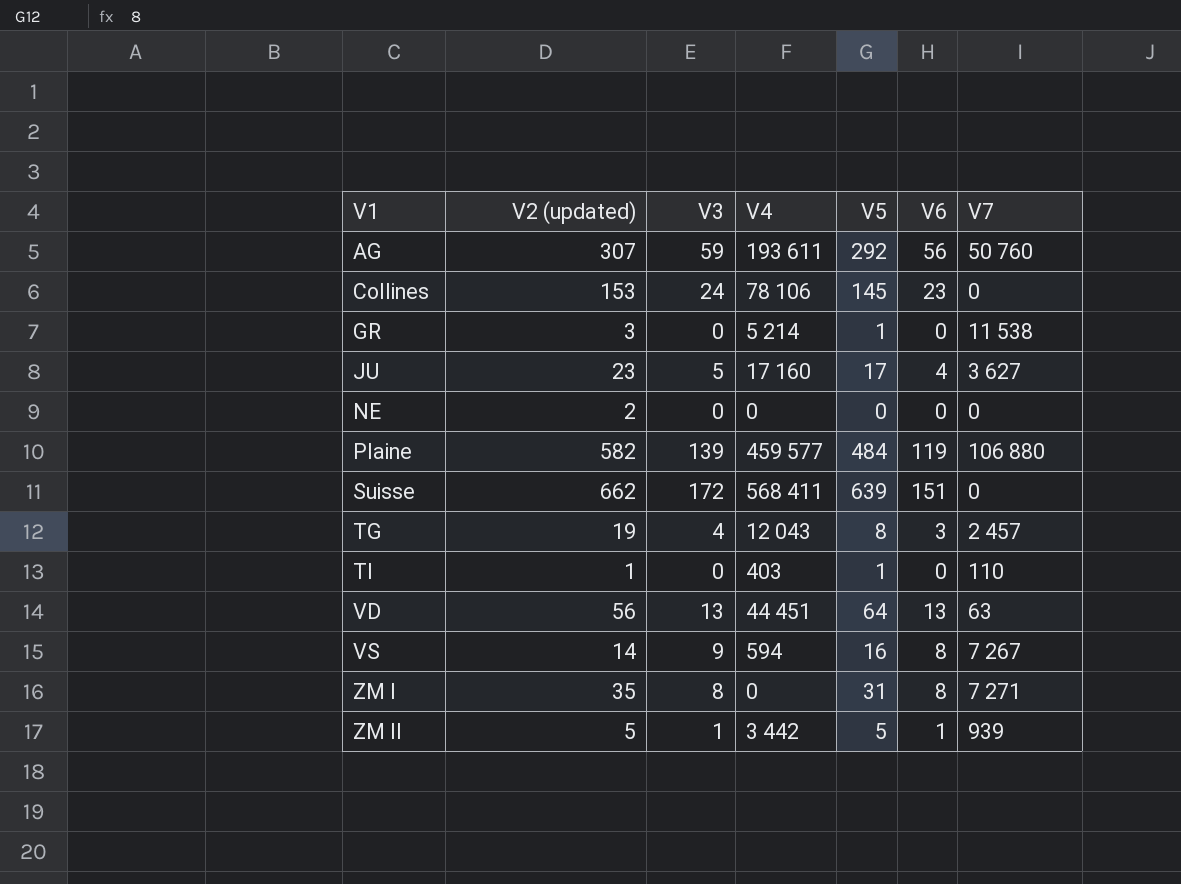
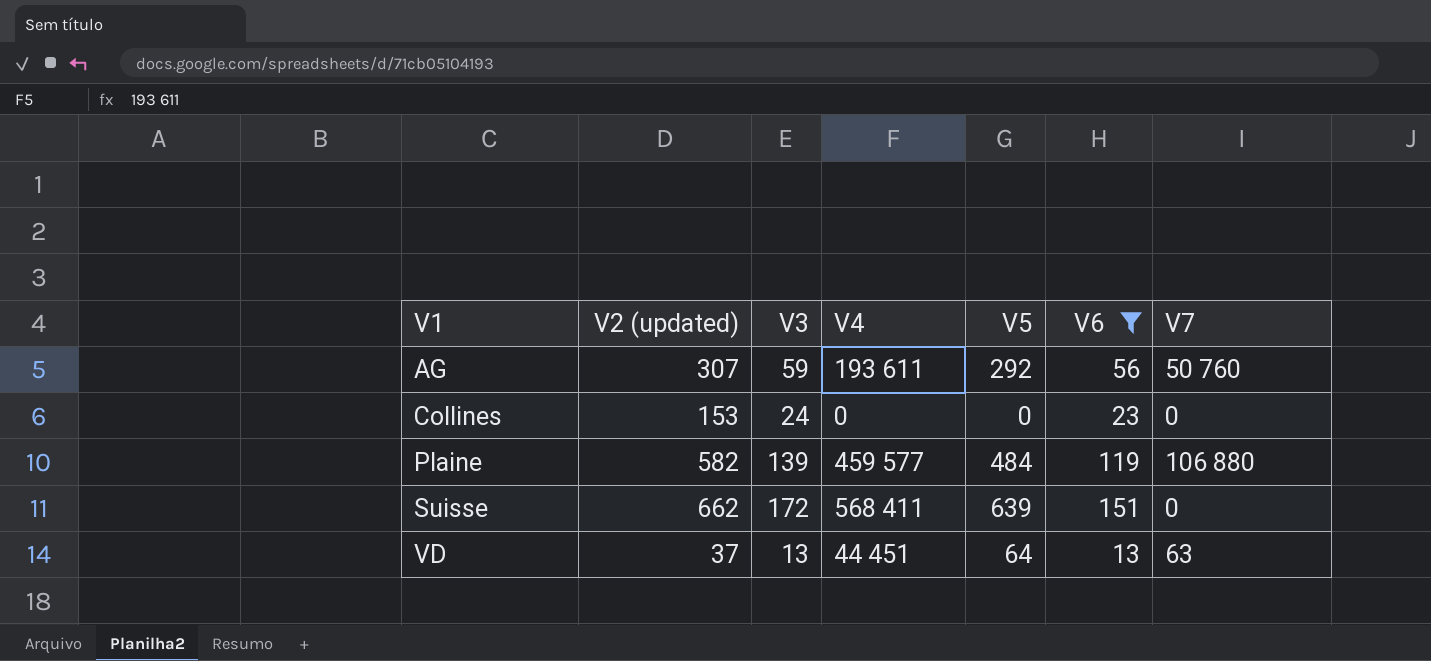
filter: none -> V6 >= 13
Collines | V4: 78 106 -> 0
Collines | V5: 145 -> 0
VD | V2 (updated): 56 -> 37

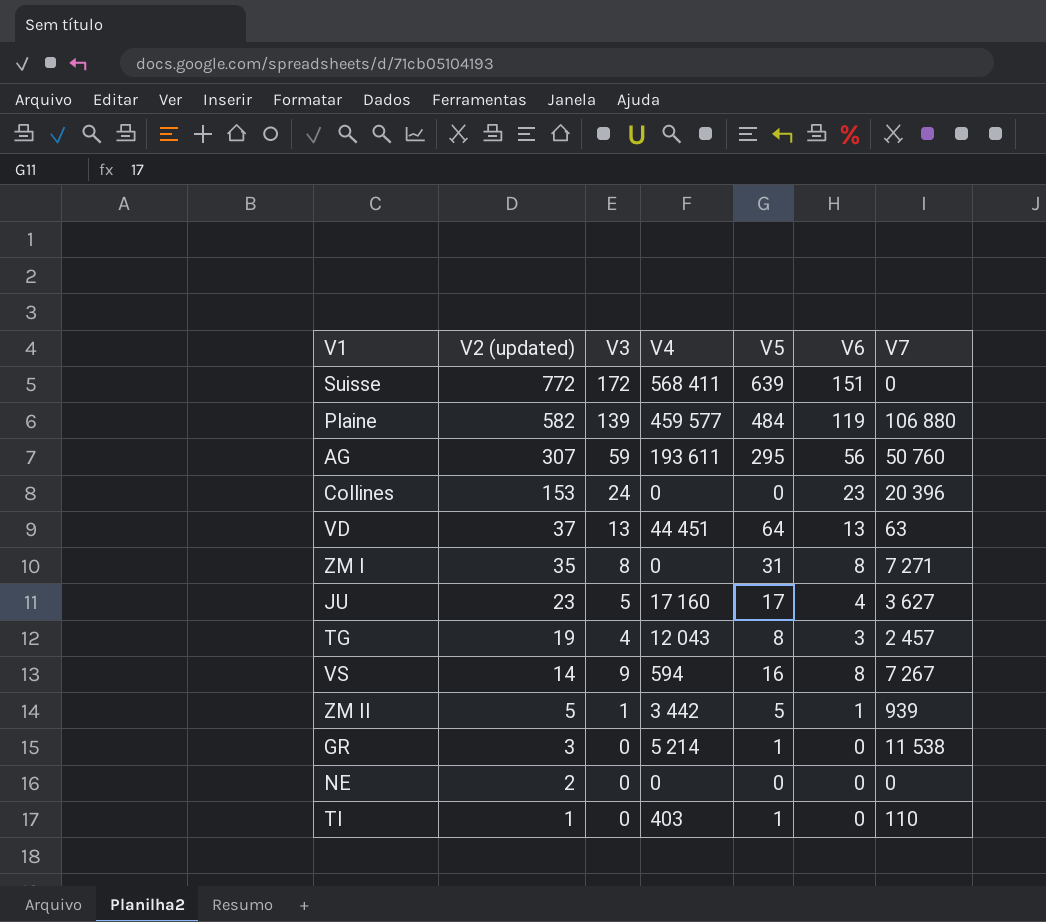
filter: V6 >= 13 -> none
row order: V1 ascending -> V2 (updated) descending
Suisse | V2 (updated): 662 -> 772
AG | V5: 292 -> 295
Collines | V7: 0 -> 20 396

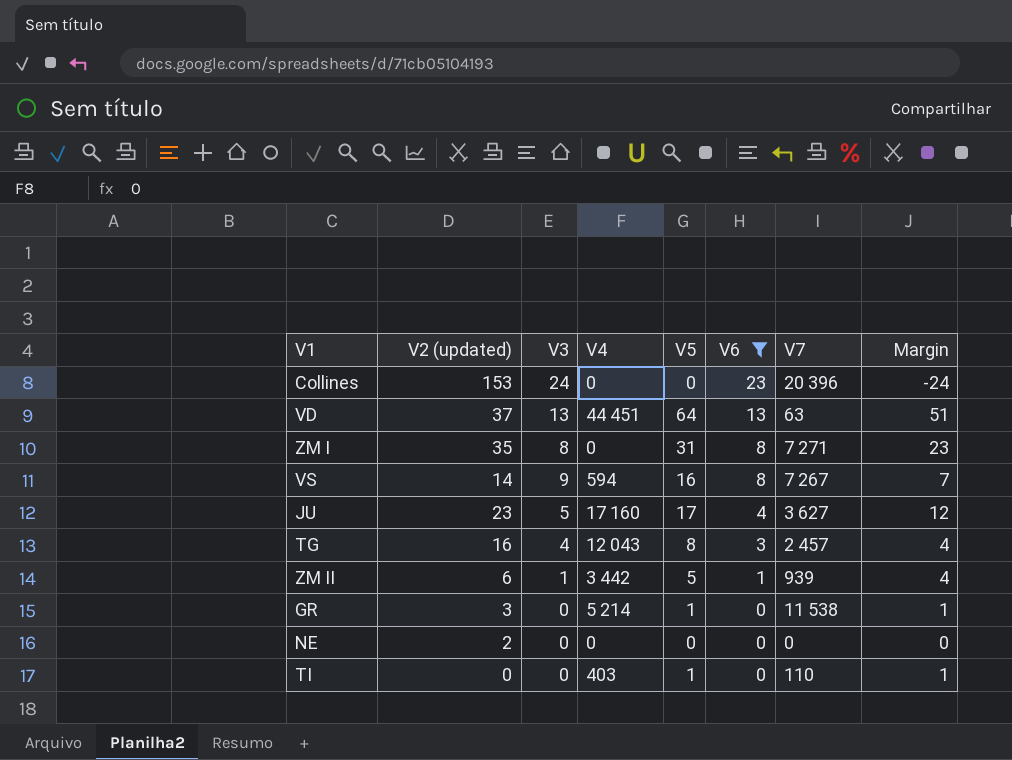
filter: none -> V6 <= 23
row order: V2 (updated) descending -> V6 descending
column Margin | formula: none -> [V5] - [V3]
TG | V2 (updated): 19 -> 16
ZM II | V2 (updated): 5 -> 6
TI | V2 (updated): 1 -> 0

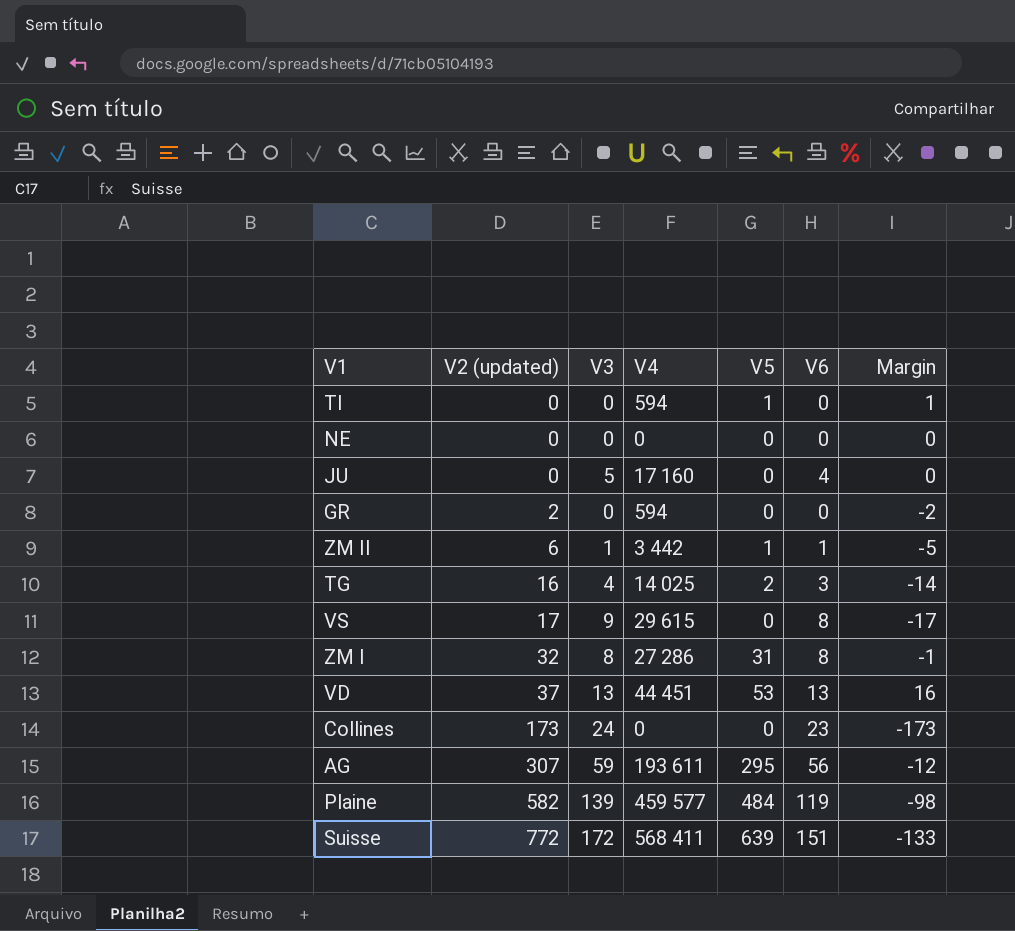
filter: V6 <= 23 -> none
row order: V6 descending -> V2 (updated) ascending
column V7 | position: 7 -> none
column Margin | formula: [V5] - [V3] -> [V5] - [V2 (updated)]
TI | V4: 403 -> 594
NE | V2 (updated): 2 -> 0
JU | V2 (updated): 23 -> 0
JU | V5: 17 -> 0
GR | V2 (updated): 3 -> 2
GR | V4: 5 214 -> 594
GR | V5: 1 -> 0
ZM II | V5: 5 -> 1
TG | V4: 12 043 -> 14 025
TG | V5: 8 -> 2
VS | V2 (updated): 14 -> 17
VS | V4: 594 -> 29 615
VS | V5: 16 -> 0
ZM I | V2 (updated): 35 -> 32
ZM I | V4: 0 -> 27 286
VD | V5: 64 -> 53
Collines | V2 (updated): 153 -> 173

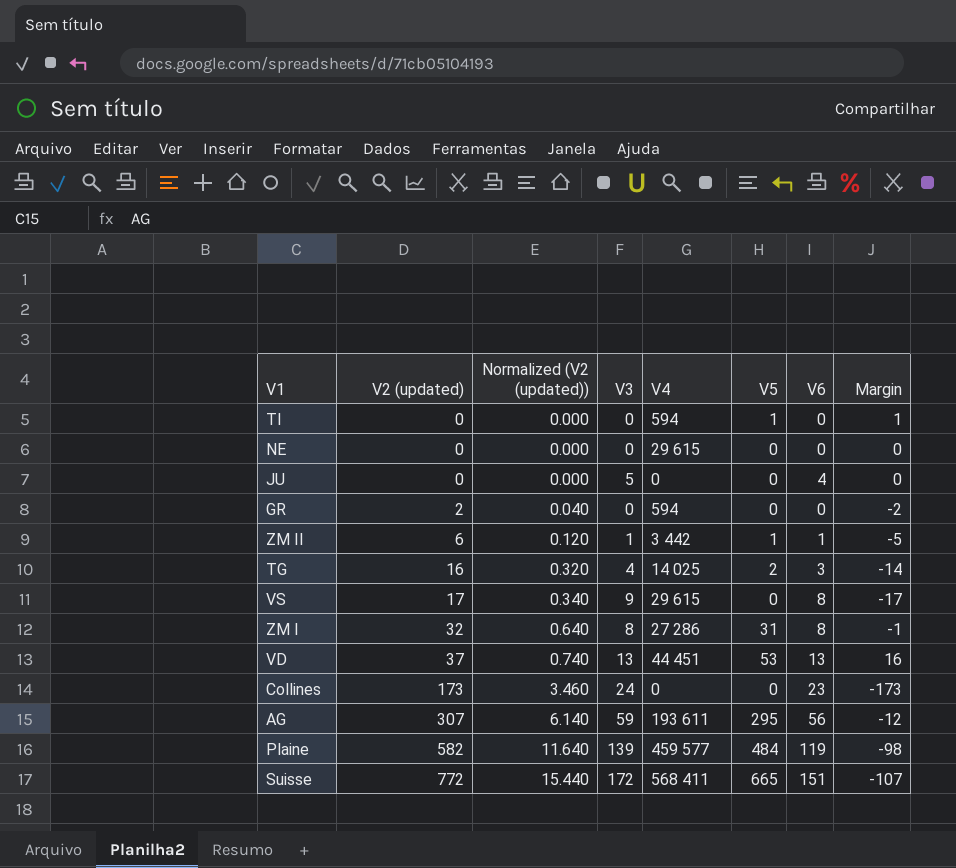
column Normalized (V2 (updated)) | formula: none -> [V2 (updated)] * 0.02
NE | V4: 0 -> 29 615
JU | V4: 17 160 -> 0
Suisse | V5: 639 -> 665
Suisse | Margin: -133 -> -107

